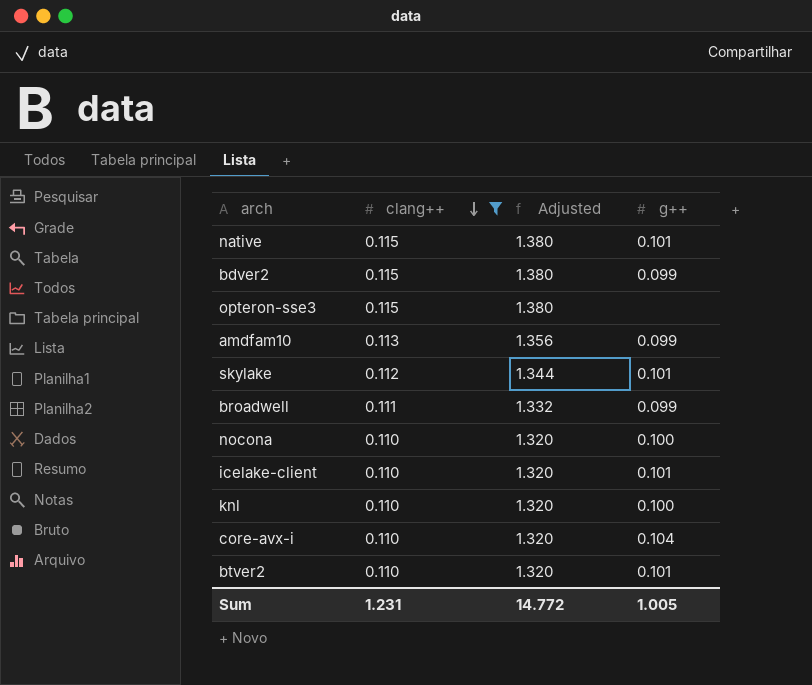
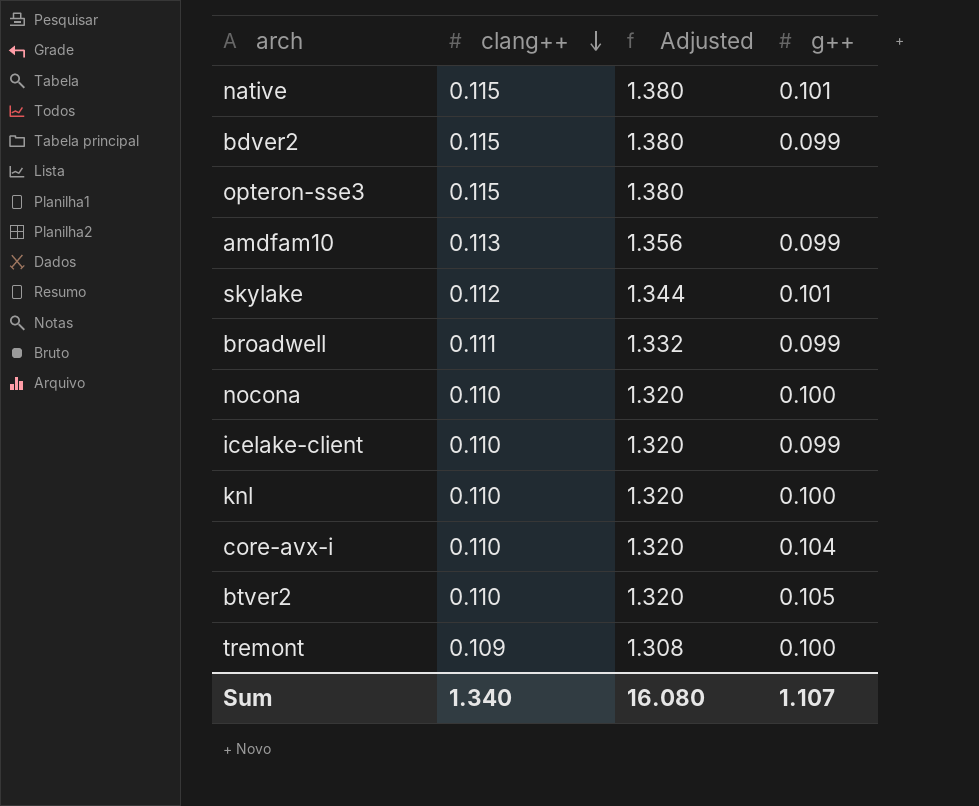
filter: clang++ != 0.109 -> none
icelake-client | g++: 0.101 -> 0.099
btver2 | g++: 0.101 -> 0.105
Sum | clang++: 1.231 -> 1.340
Sum | Adjusted: 14.772 -> 16.080
Sum | g++: 1.005 -> 1.107

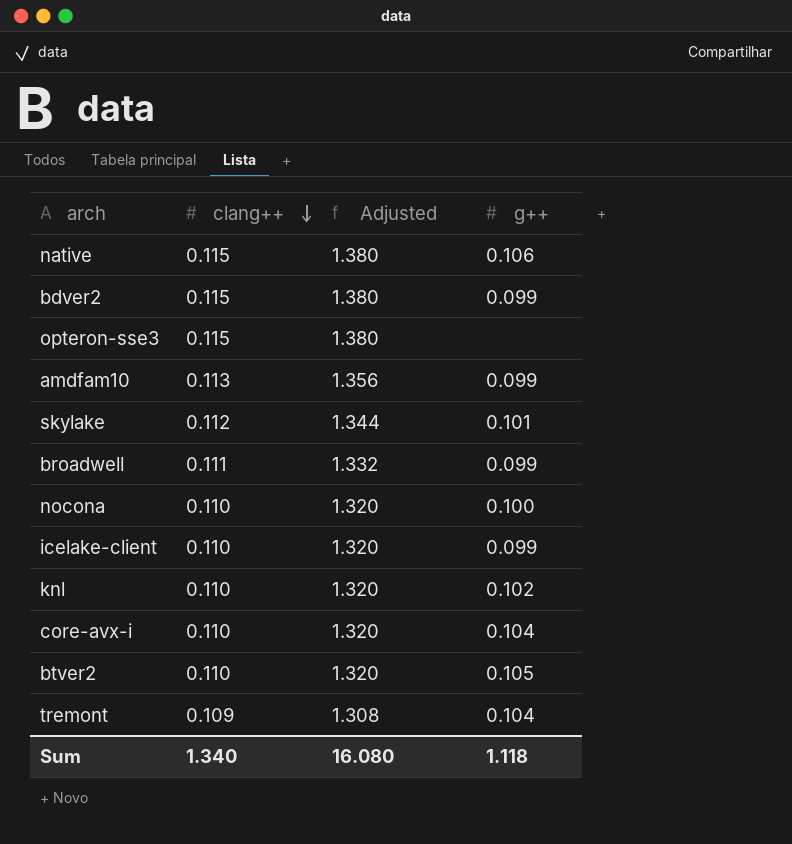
native | g++: 0.101 -> 0.106
knl | g++: 0.100 -> 0.102
tremont | g++: 0.100 -> 0.104
Sum | g++: 1.107 -> 1.118

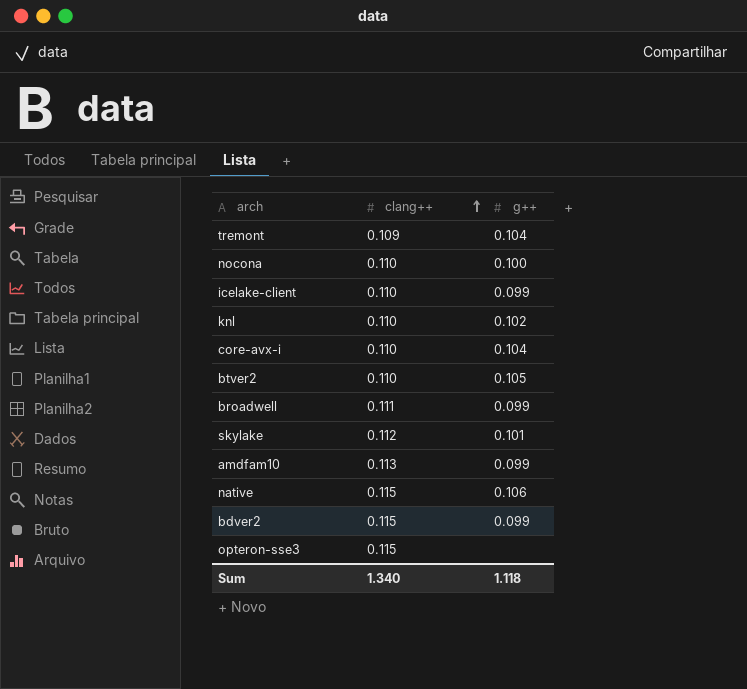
row order: clang++ descending -> clang++ ascending
column Adjusted | formula: [clang++] * 12 -> none

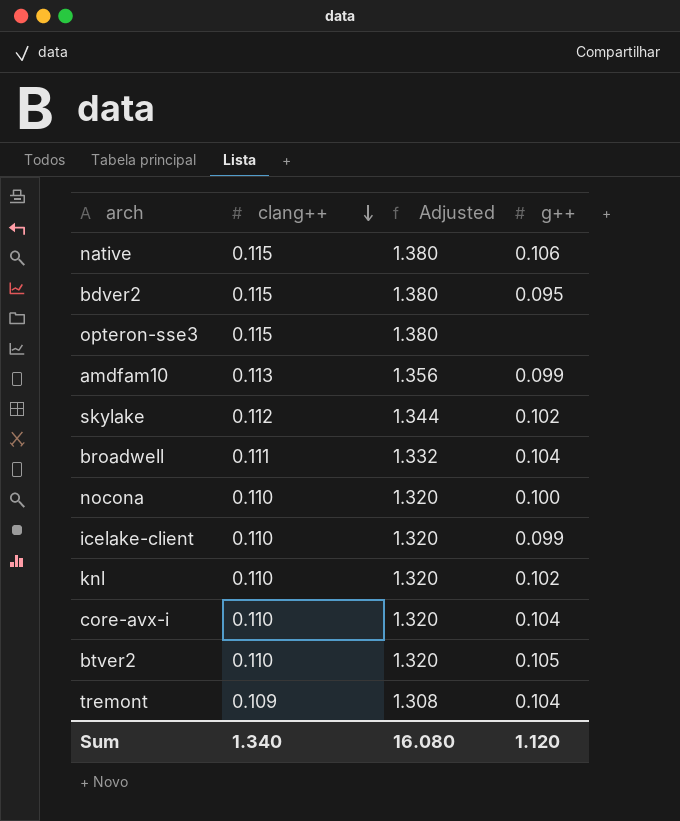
row order: clang++ ascending -> clang++ descending
column Adjusted | formula: none -> [clang++] * 12
bdver2 | g++: 0.099 -> 0.095
skylake | g++: 0.101 -> 0.102
broadwell | g++: 0.099 -> 0.104
Sum | g++: 1.118 -> 1.120

